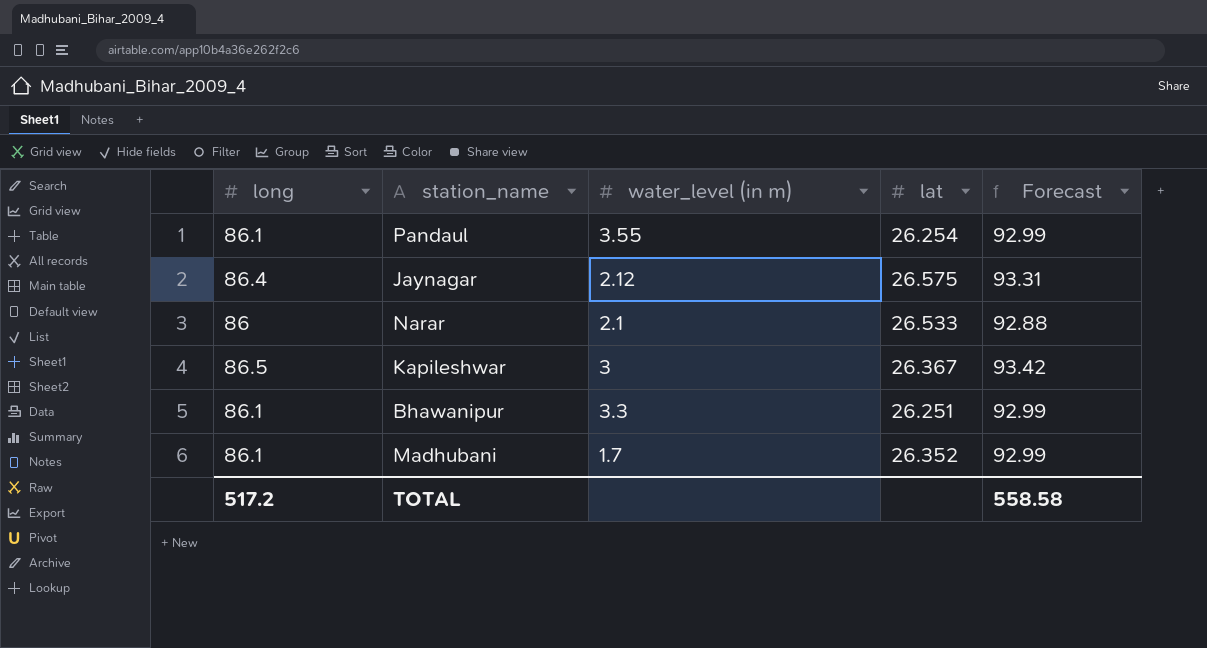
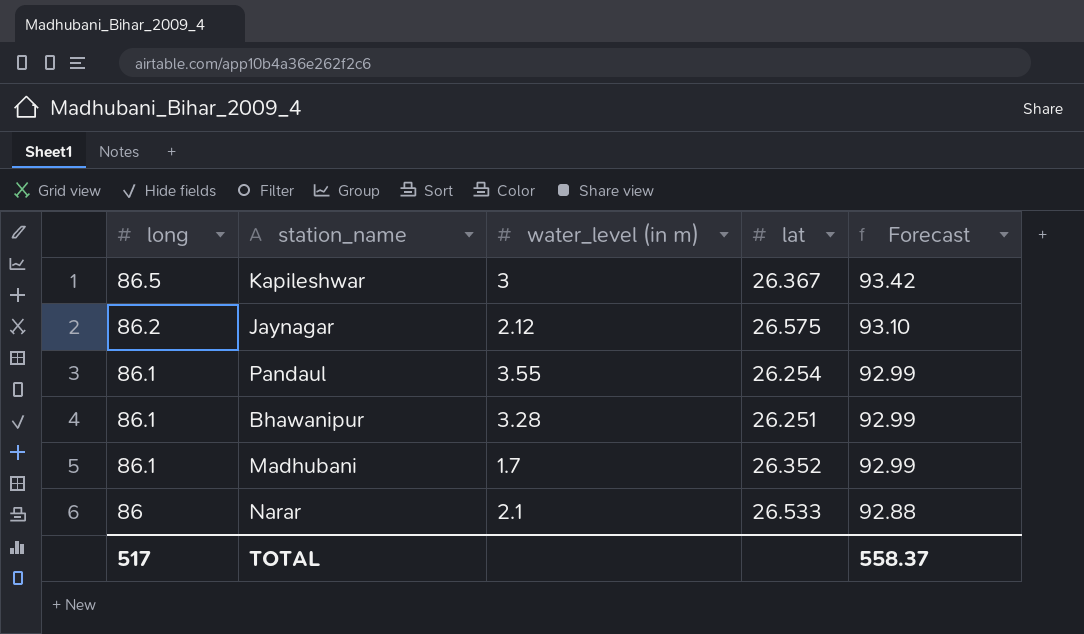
row order: none -> long descending
Jaynagar | long: 86.4 -> 86.2
Jaynagar | Forecast: 93.31 -> 93.10
Bhawanipur | water_level (in m): 3.3 -> 3.28
TOTAL | long: 517.2 -> 517
TOTAL | Forecast: 558.58 -> 558.37

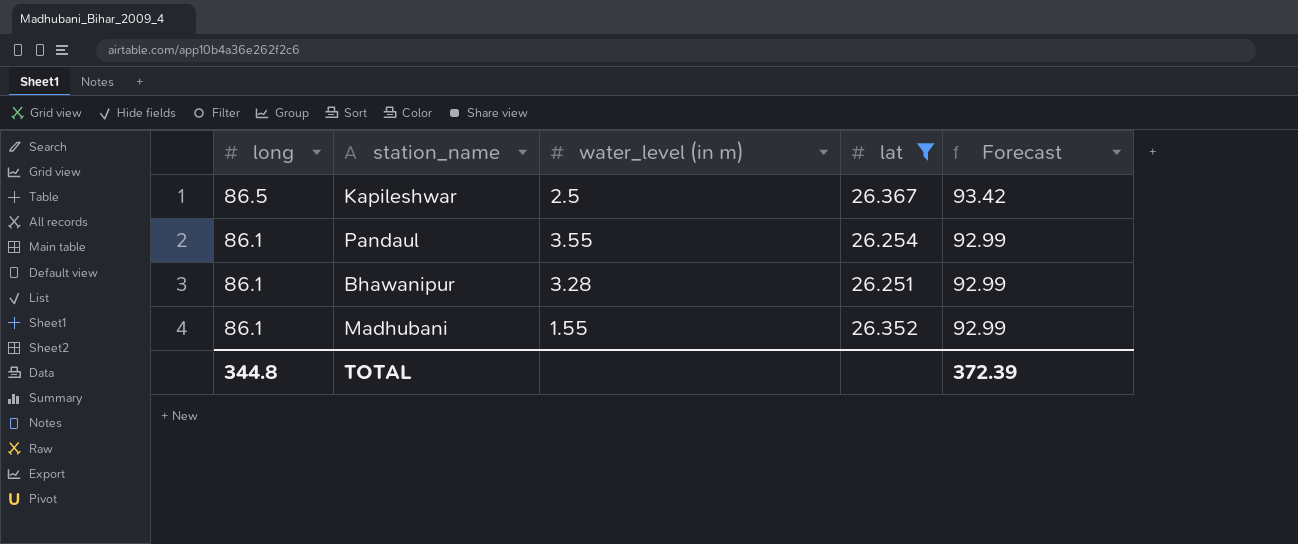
filter: none -> lat <= 26.367
Kapileshwar | water_level (in m): 3 -> 2.5
Madhubani | water_level (in m): 1.7 -> 1.55
TOTAL | long: 517 -> 344.8
TOTAL | Forecast: 558.37 -> 372.39

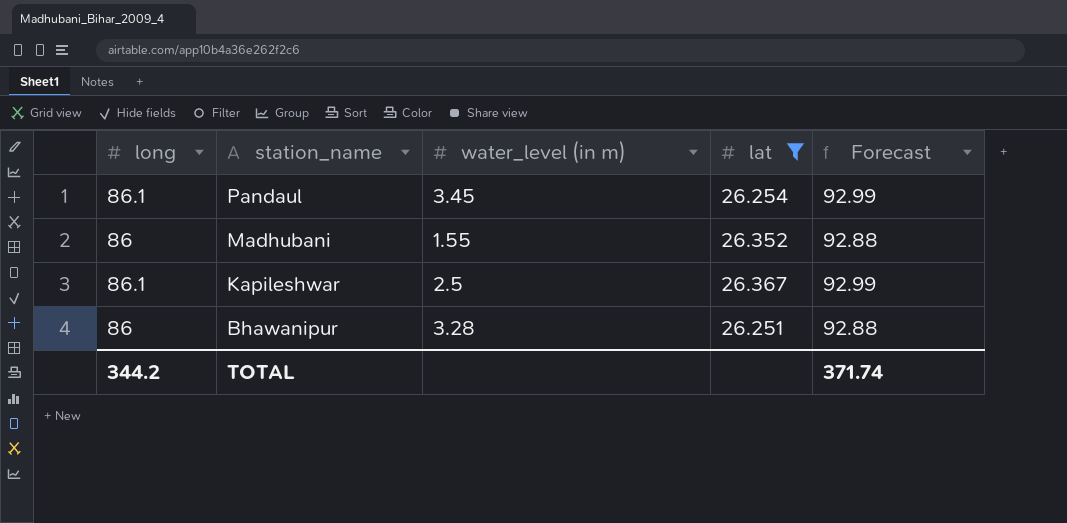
row order: long descending -> station_name descending
Pandaul | water_level (in m): 3.55 -> 3.45
Madhubani | long: 86.1 -> 86
Madhubani | Forecast: 92.99 -> 92.88
Kapileshwar | long: 86.5 -> 86.1
Kapileshwar | Forecast: 93.42 -> 92.99
Bhawanipur | long: 86.1 -> 86
Bhawanipur | Forecast: 92.99 -> 92.88
TOTAL | long: 344.8 -> 344.2
TOTAL | Forecast: 372.39 -> 371.74

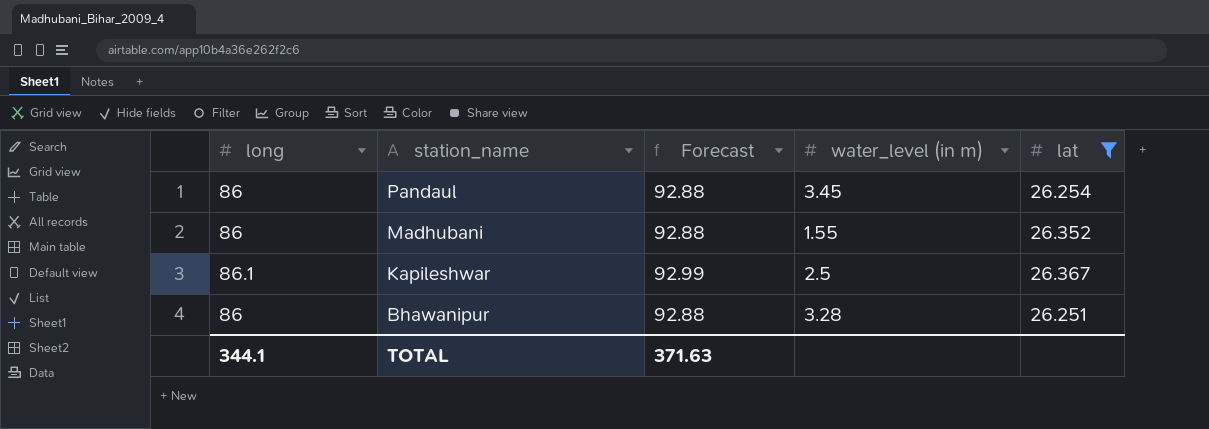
column Forecast | position: 5 -> 3
Pandaul | long: 86.1 -> 86
Pandaul | Forecast: 92.99 -> 92.88
TOTAL | long: 344.2 -> 344.1
TOTAL | Forecast: 371.74 -> 371.63

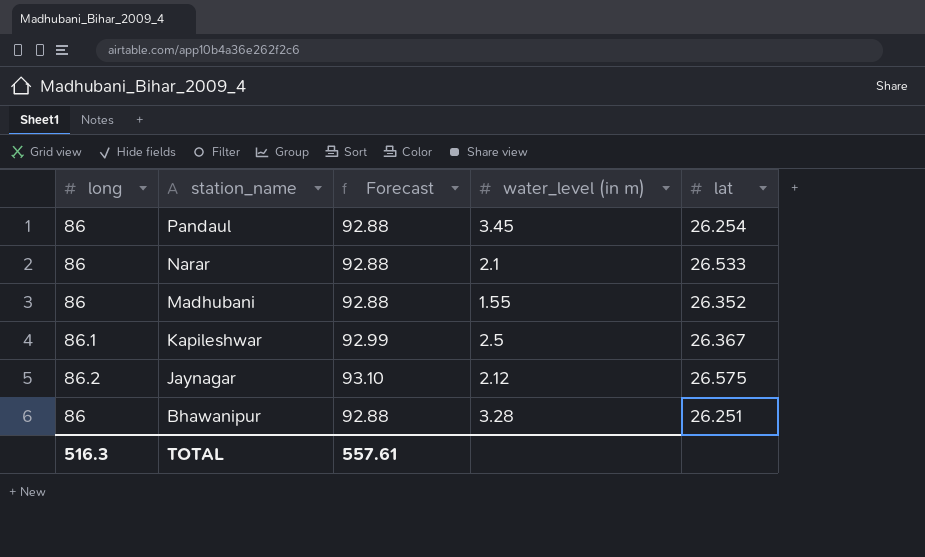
filter: lat <= 26.367 -> none
TOTAL | long: 344.1 -> 516.3
TOTAL | Forecast: 371.63 -> 557.61

